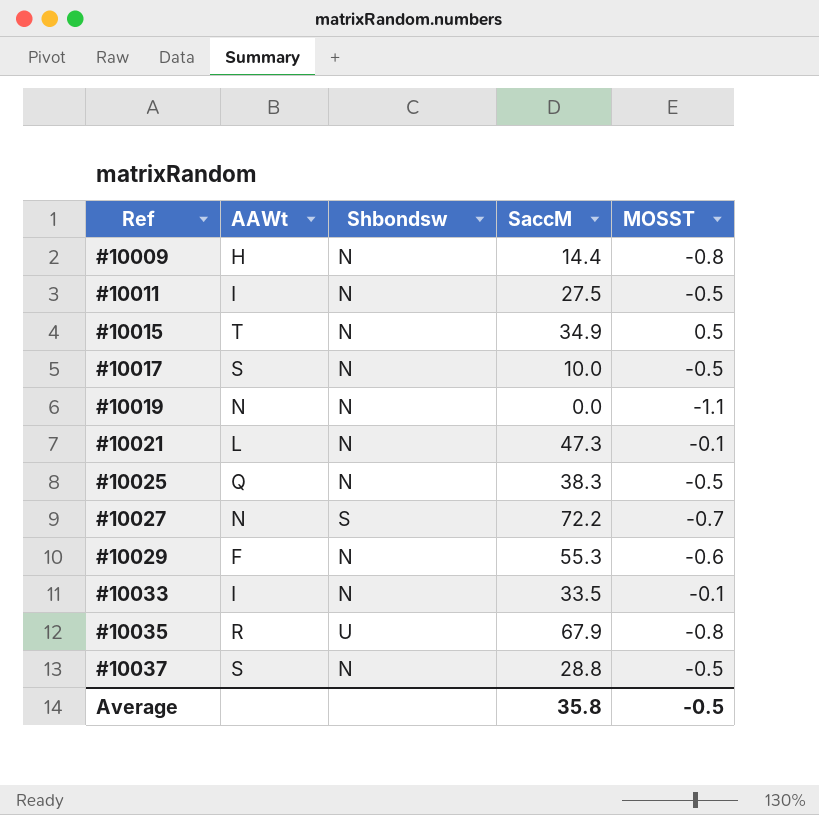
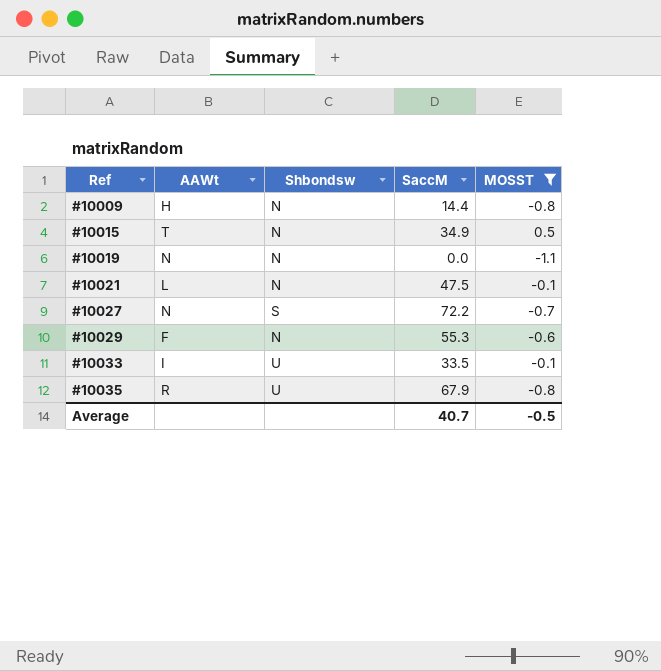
filter: none -> MOSST != -0.5
#10021 | SaccM: 47.3 -> 47.5
#10033 | Shbondsw: N -> U
Average | SaccM: 35.8 -> 40.7

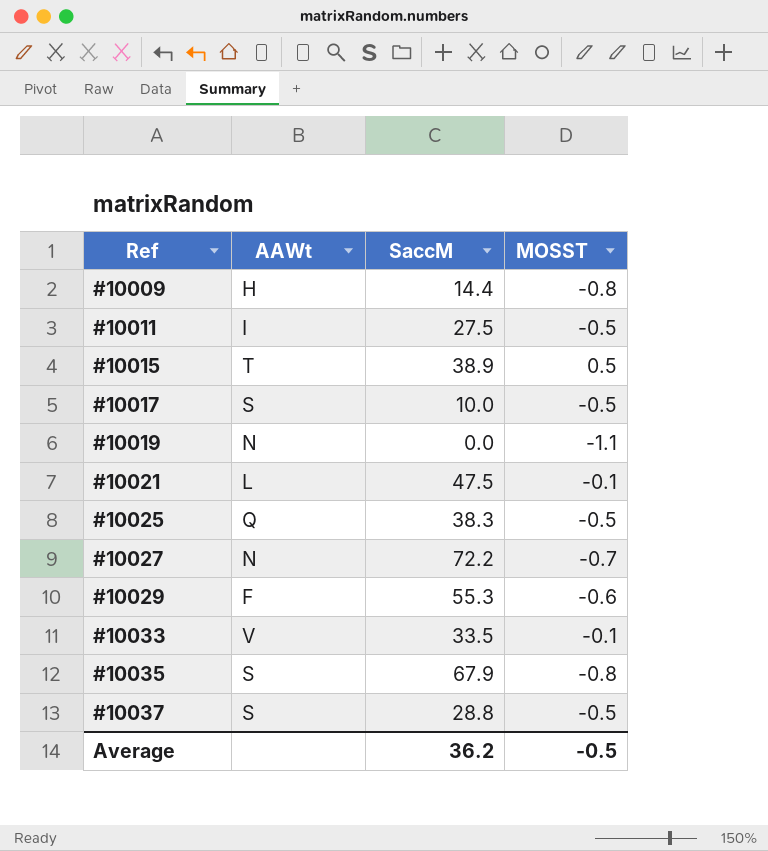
filter: MOSST != -0.5 -> none
column Shbondsw | position: 3 -> none
#10015 | SaccM: 34.9 -> 38.9
#10033 | AAWt: I -> V
#10035 | AAWt: R -> S
Average | SaccM: 40.7 -> 36.2

